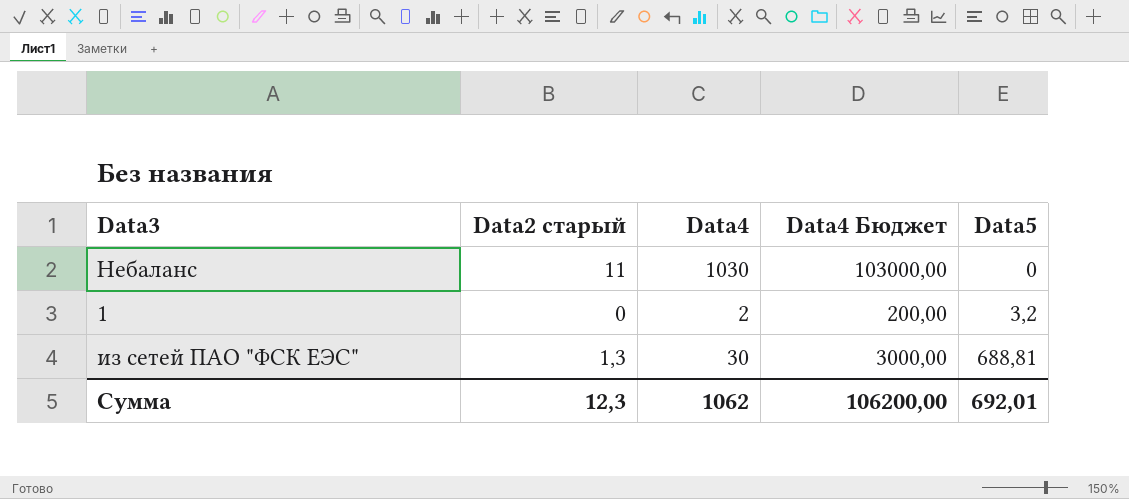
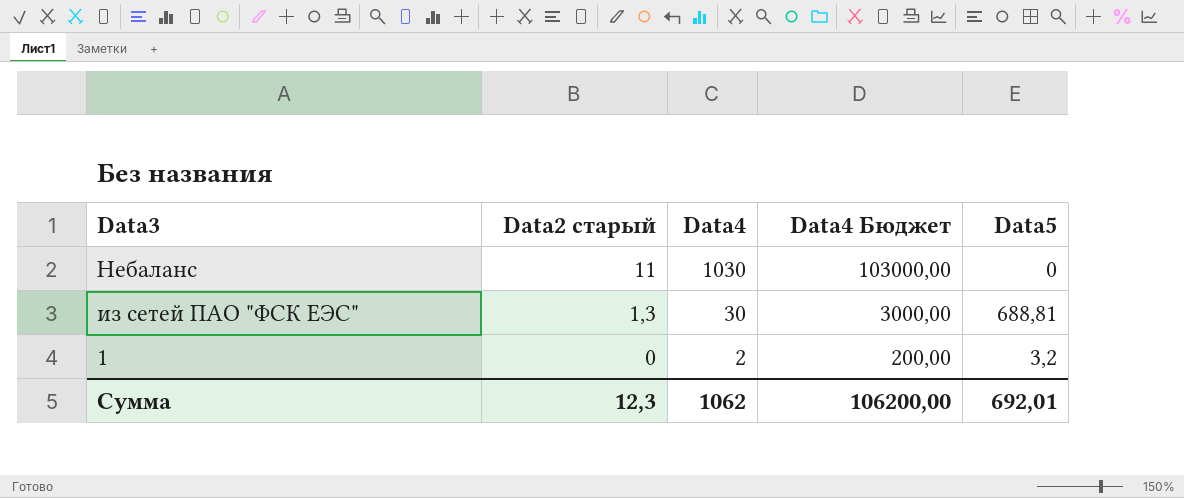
row order: Data5 ascending -> Data3 descending

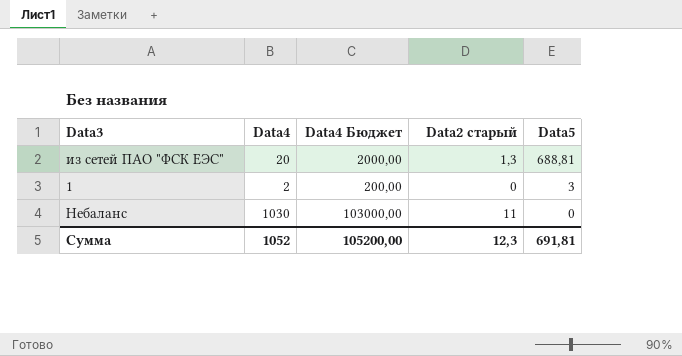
row order: Data3 descending -> Data5 descending
column Data2 старый | position: 2 -> 4
из сетей ПАО "ФСК ЕЭС" | Data4: 30 -> 20
из сетей ПАО "ФСК ЕЭС" | Data4 Бюджет: 3000,00 -> 2000,00
1 | Data5: 3,2 -> 3
Сумма | Data4: 1062 -> 1052
Сумма | Data4 Бюджет: 106200,00 -> 105200,00
Сумма | Data5: 692,01 -> 691,81

